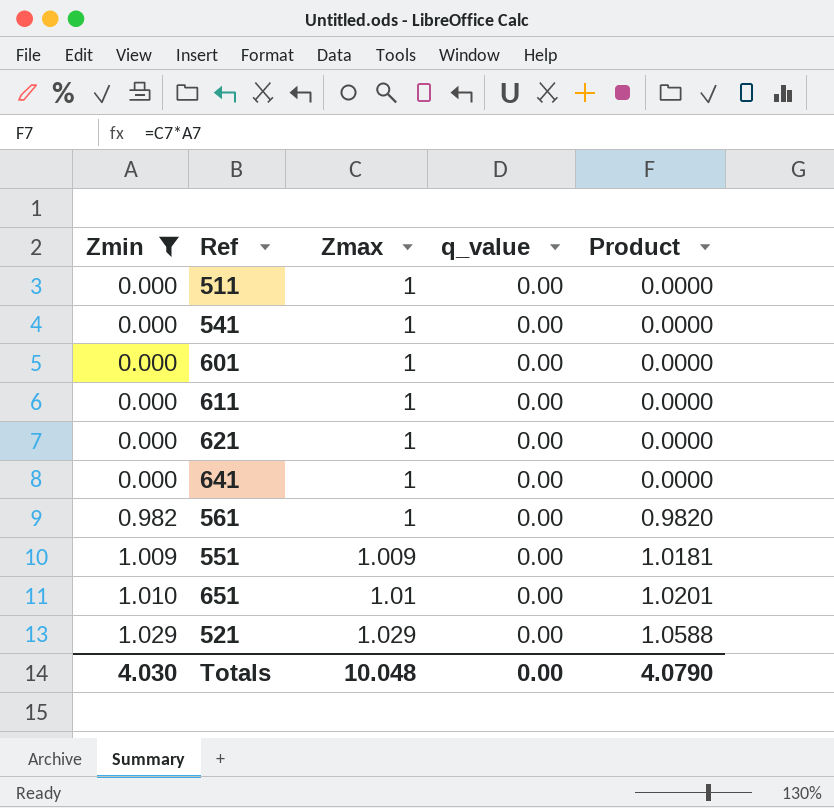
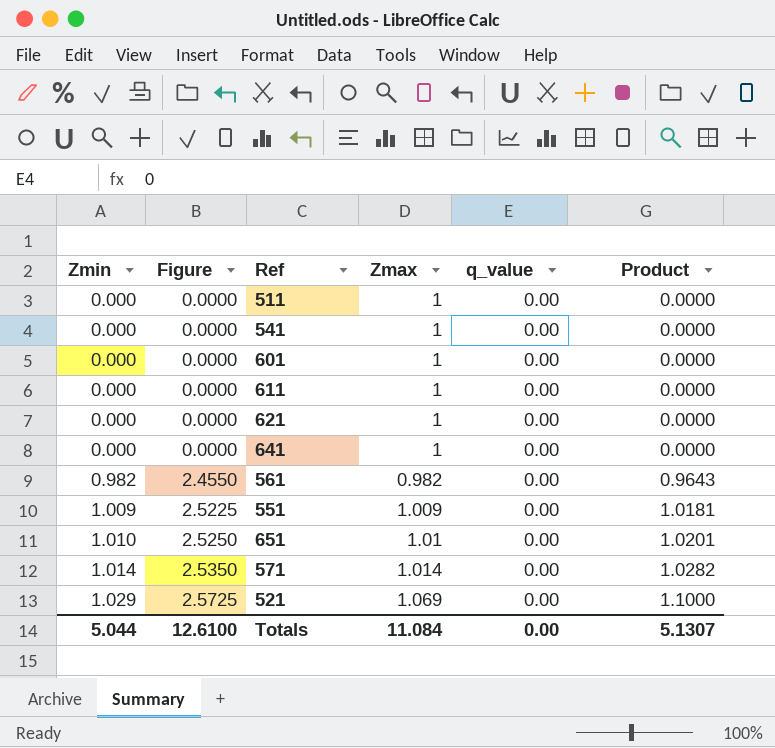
filter: Zmin != 1.014 -> none
column Figure | formula: none -> [Zmin] * 2.5
561 | Zmax: 1 -> 0.982
561 | Product: 0.9820 -> 0.9643
521 | Zmax: 1.029 -> 1.069
521 | Product: 1.0588 -> 1.1000
Totals | Zmin: 4.030 -> 5.044
Totals | Zmax: 10.048 -> 11.084
Totals | Product: 4.0790 -> 5.1307

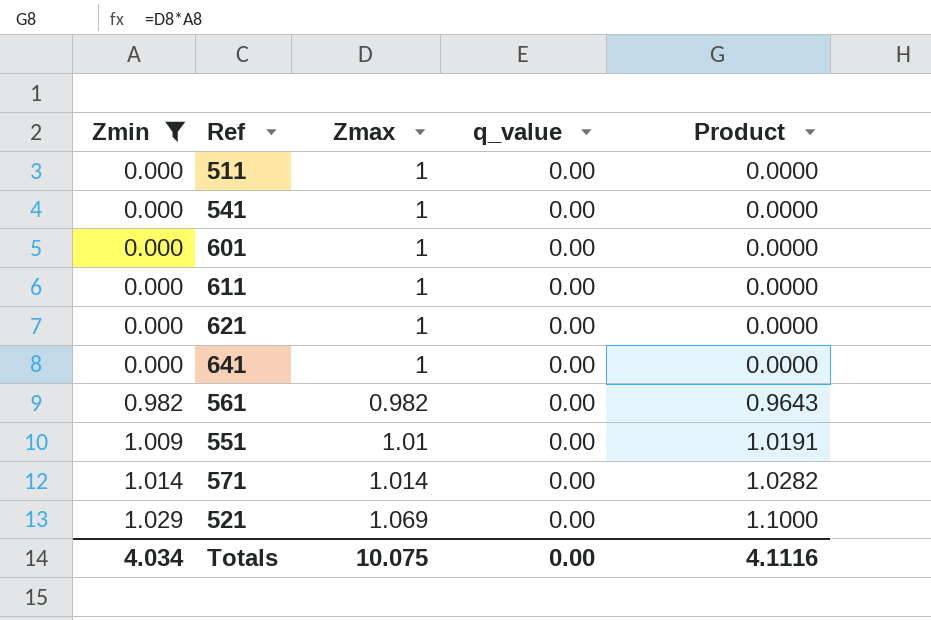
filter: none -> Zmin != 1.010
column Figure | formula: [Zmin] * 2.5 -> none
551 | Zmax: 1.009 -> 1.01
551 | Product: 1.0181 -> 1.0191
Totals | Zmin: 5.044 -> 4.034
Totals | Zmax: 11.084 -> 10.075
Totals | Product: 5.1307 -> 4.1116

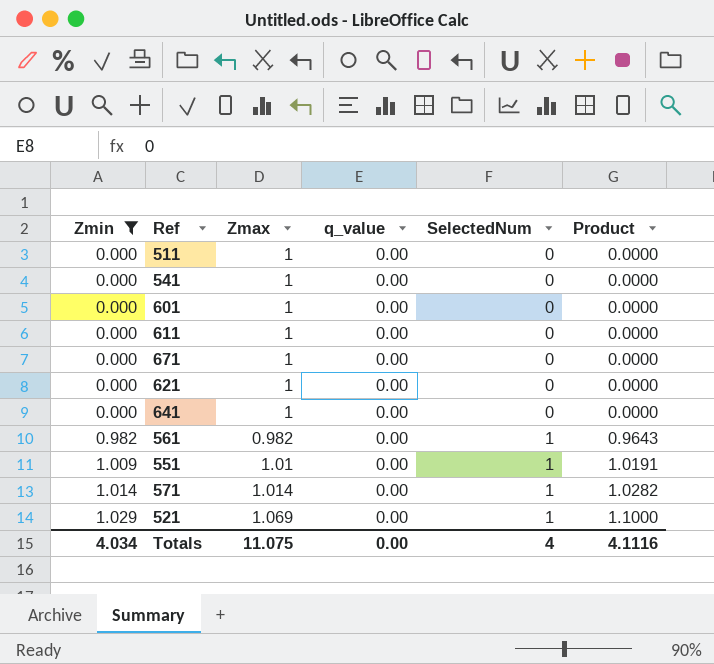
column SelectedNum | position: none -> 5
row 671: none -> 0.000 | 1 | 0.00 | 0 | 0.0000
Totals | Zmax: 10.075 -> 11.075

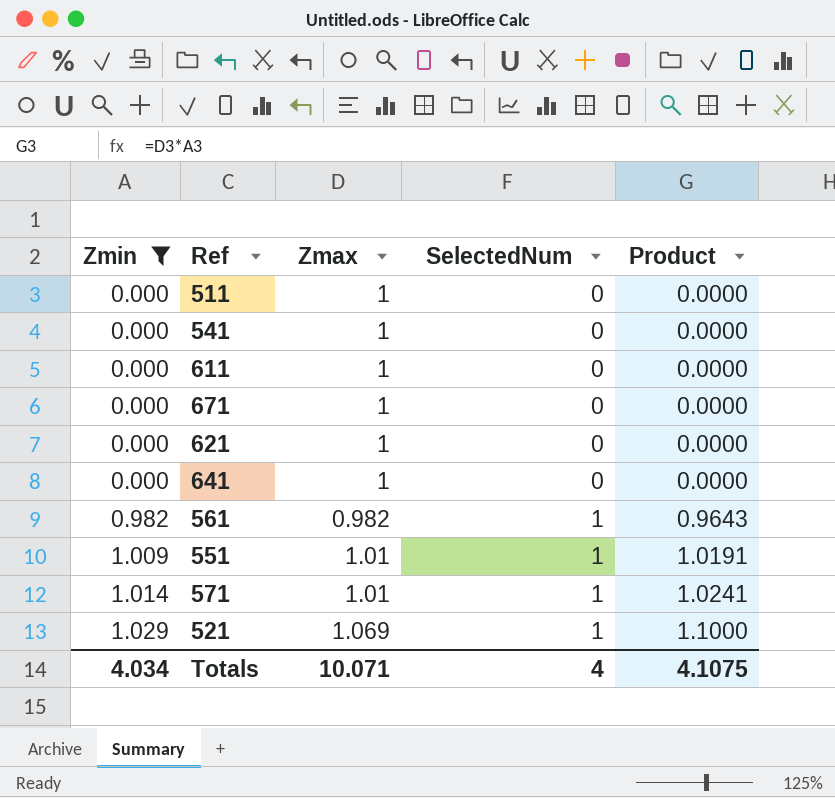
column q_value | position: 4 -> none
row 601: 0.000 | 1 | 0.00 | 0 | 0.0000 -> none
571 | Zmax: 1.014 -> 1.01
571 | Product: 1.0282 -> 1.0241
Totals | Zmax: 11.075 -> 10.071
Totals | Product: 4.1116 -> 4.1075

